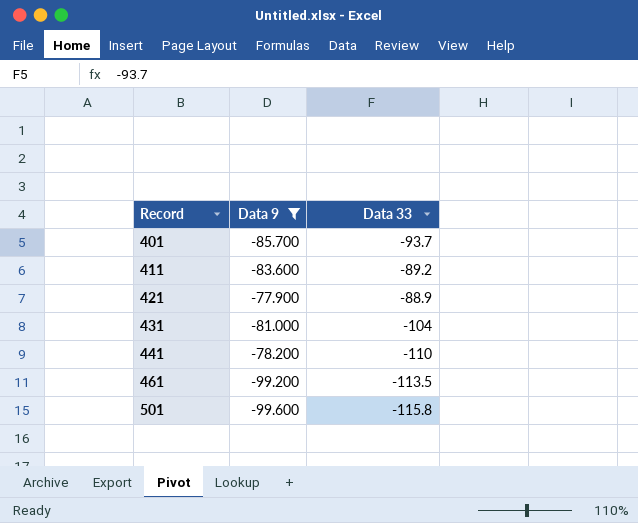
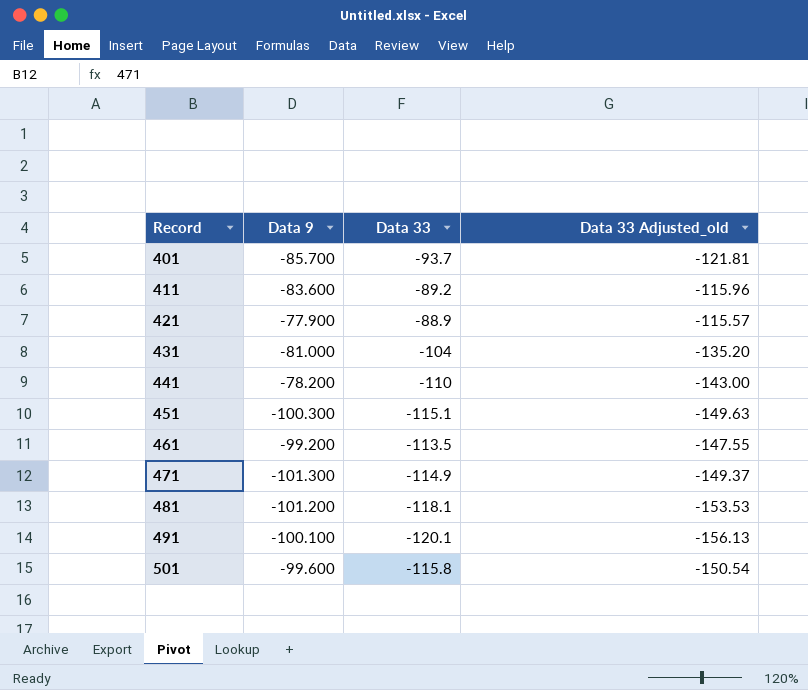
filter: Data 9 >= -99.600 -> none
column Data 33 Adjusted_old | formula: none -> [Data 33] * 1.3

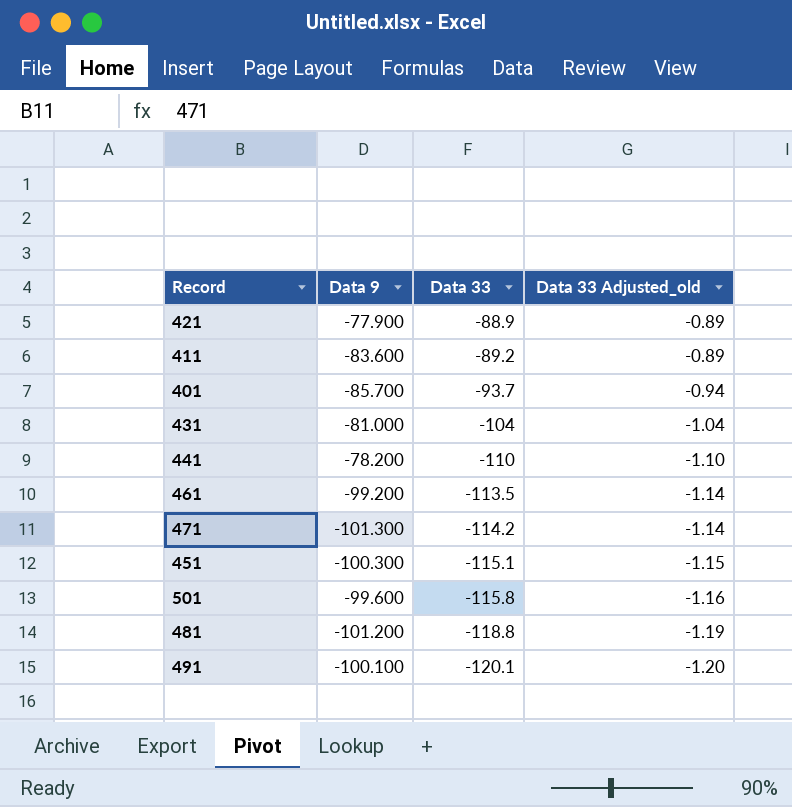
row order: Record ascending -> Data 33 descending
column Data 33 Adjusted_old | formula: [Data 33] * 1.3 -> [Data 33] * 0.01
471 | Data 33: -114.9 -> -114.2
481 | Data 33: -118.1 -> -118.8

